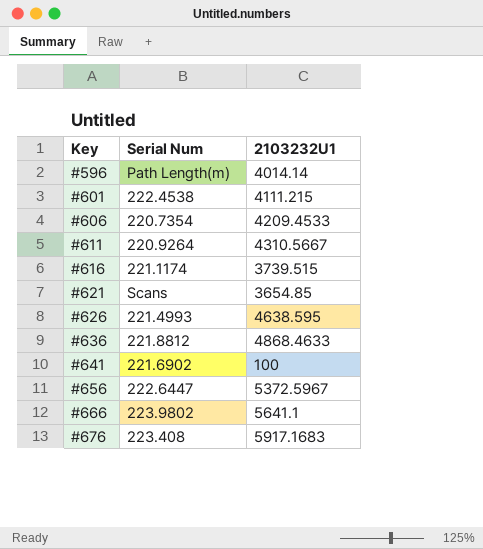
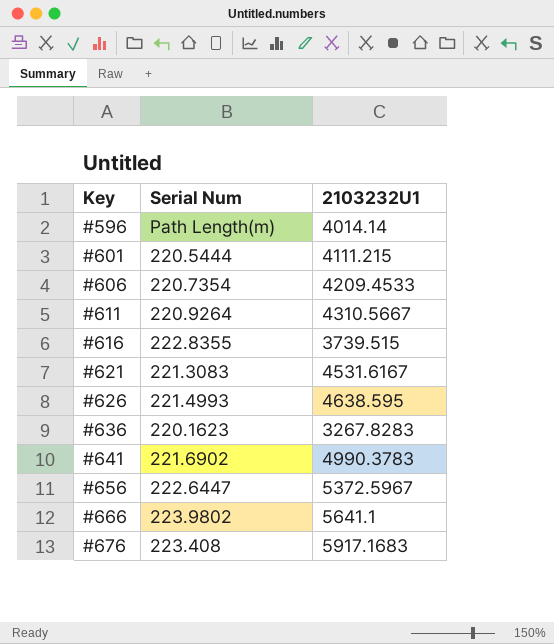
#601 | Serial Num: 222.4538 -> 220.5444
#616 | Serial Num: 221.1174 -> 222.8355
#621 | Serial Num: Scans -> 221.3083
#621 | 2103232U1: 3654.85 -> 4531.6167
#636 | Serial Num: 221.8812 -> 220.1623
#636 | 2103232U1: 4868.4633 -> 3267.8283
#641 | 2103232U1: 100 -> 4990.3783

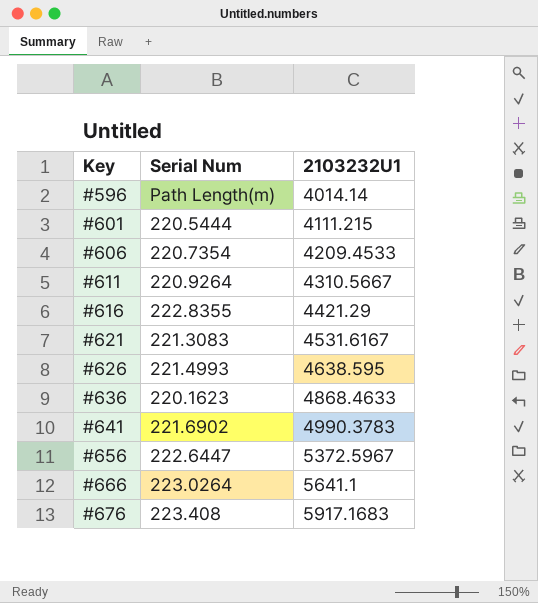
#616 | 2103232U1: 3739.515 -> 4421.29
#636 | 2103232U1: 3267.8283 -> 4868.4633
#666 | Serial Num: 223.9802 -> 223.0264

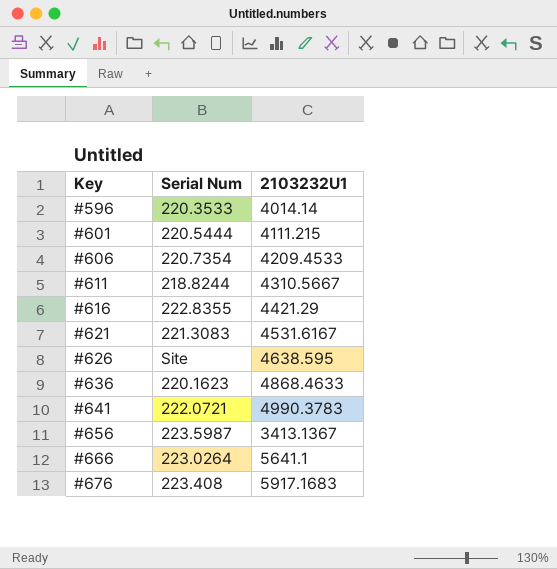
#596 | Serial Num: Path Length(m) -> 220.3533
#611 | Serial Num: 220.9264 -> 218.8244
#626 | Serial Num: 221.4993 -> Site
#641 | Serial Num: 221.6902 -> 222.0721
#656 | Serial Num: 222.6447 -> 223.5987
#656 | 2103232U1: 5372.5967 -> 3413.1367

